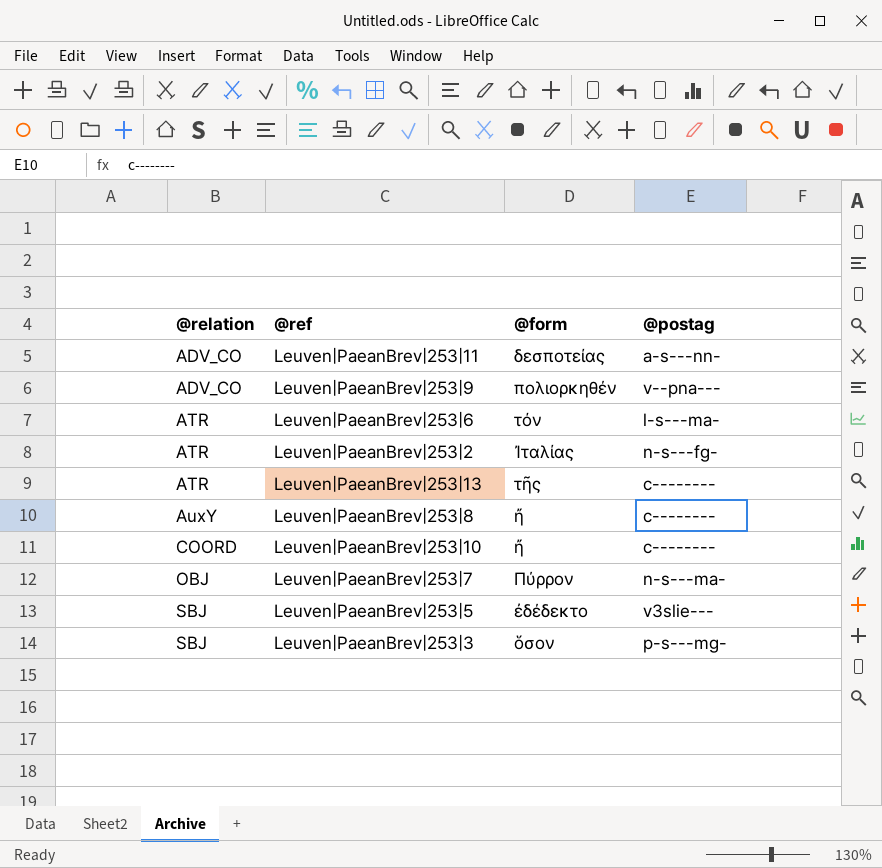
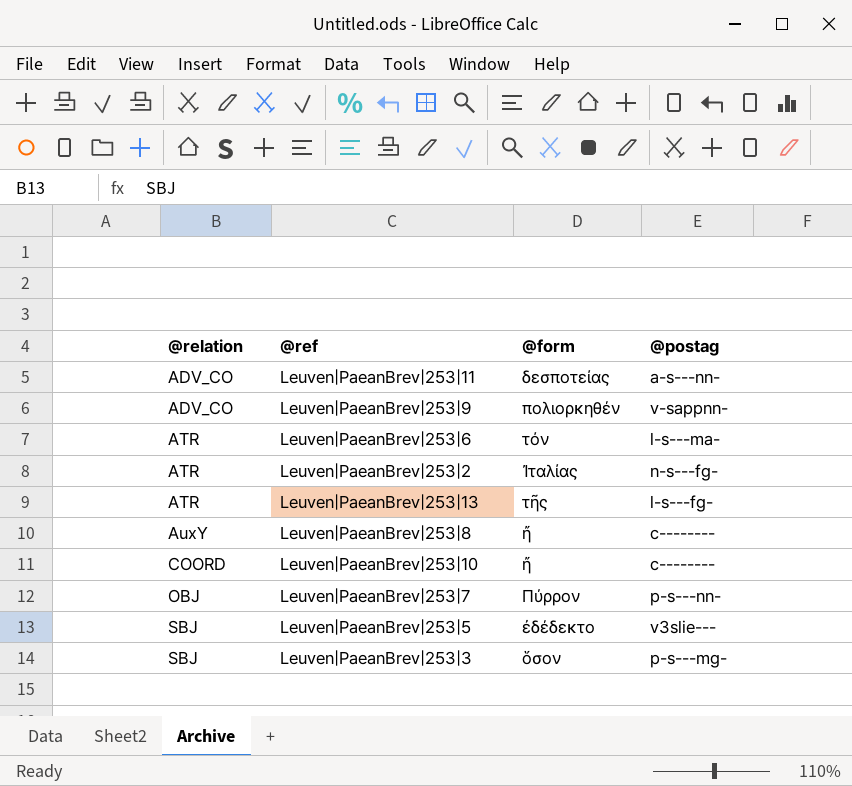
Leuven|PaeanBrev|253|9 | @postag: v--pna--- -> v-sappnn-
Leuven|PaeanBrev|253|13 | @postag: c-------- -> l-s---fg-
Leuven|PaeanBrev|253|7 | @postag: n-s---ma- -> p-s---nn-

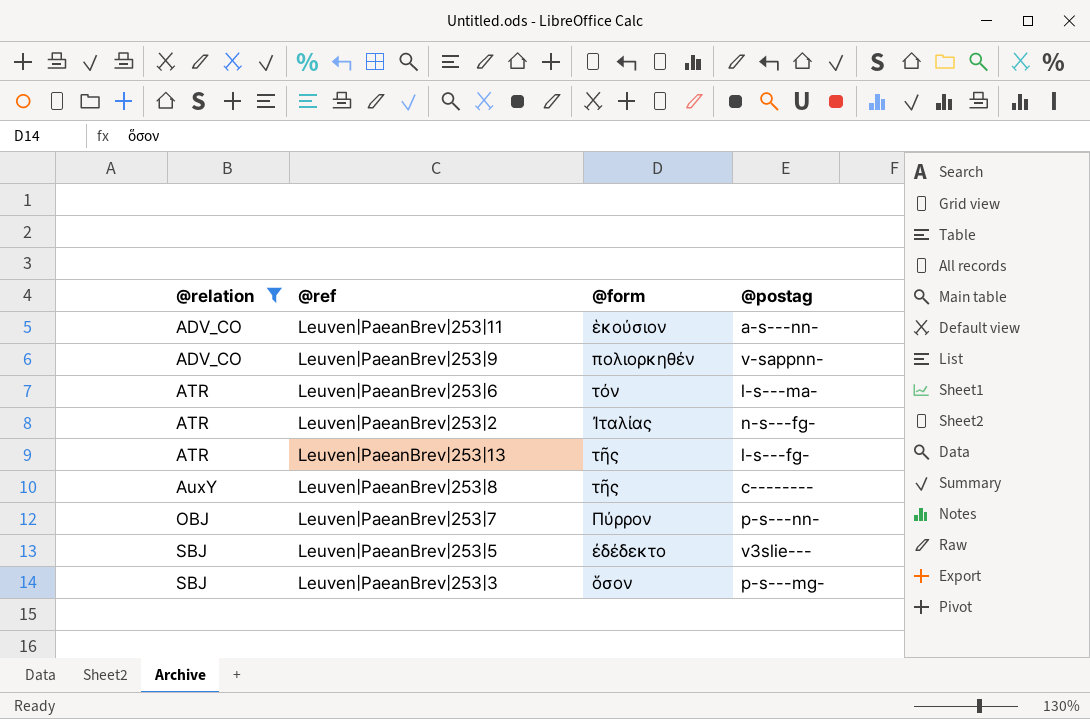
filter: none -> @relation != COORD
Leuven|PaeanBrev|253|11 | @form: δεσποτείας -> ἑκούσιον
Leuven|PaeanBrev|253|8 | @form: ἤ -> τῆς

